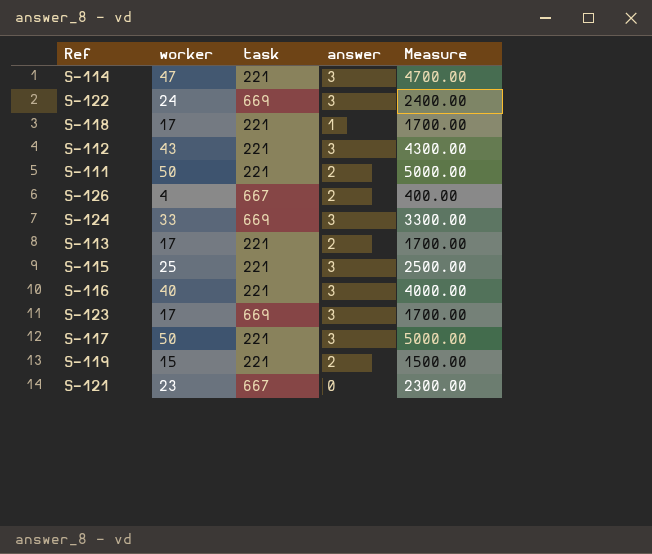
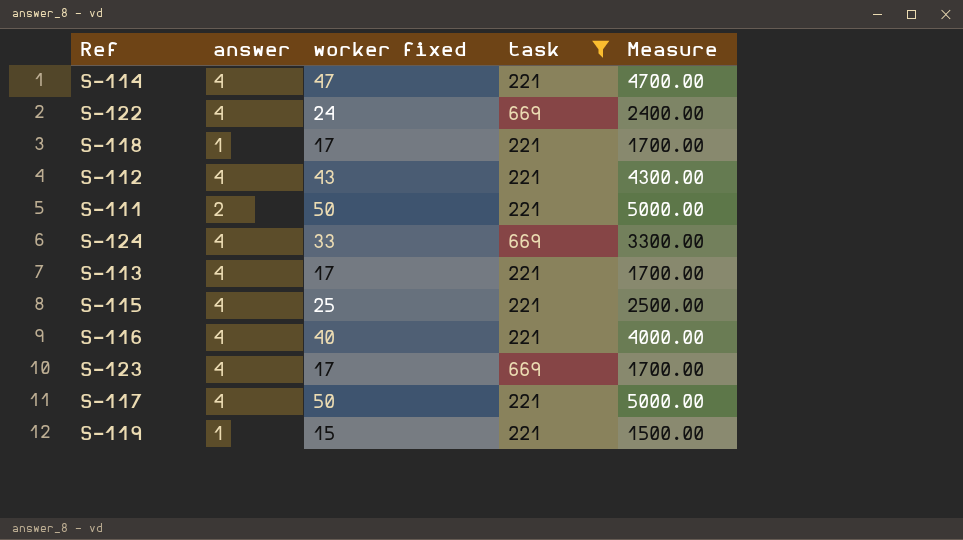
filter: none -> task != 667
column answer | position: 4 -> 2
column name: worker -> worker fixed
S-114 | answer: 3 -> 4
S-122 | answer: 3 -> 4
S-112 | answer: 3 -> 4
S-124 | answer: 3 -> 4
S-113 | answer: 2 -> 4
S-115 | answer: 3 -> 4
S-116 | answer: 3 -> 4
S-123 | answer: 3 -> 4
S-117 | answer: 3 -> 4
S-119 | answer: 2 -> 1

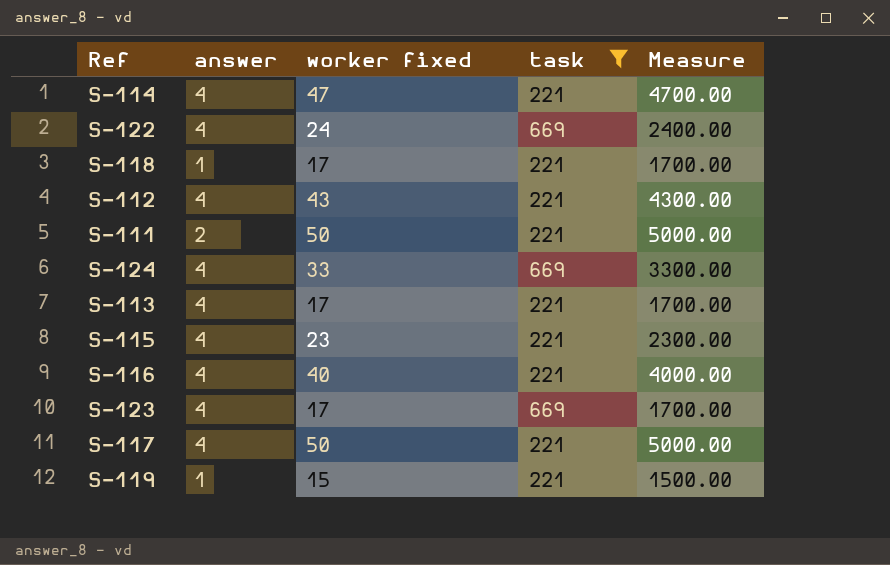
S-115 | worker fixed: 25 -> 23
S-115 | Measure: 2500.00 -> 2300.00

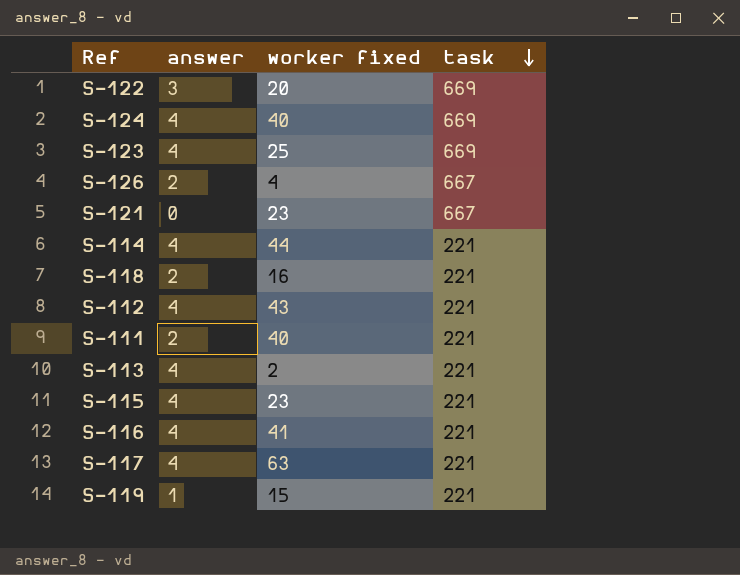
filter: task != 667 -> none
row order: none -> task descending
column Measure | formula: [worker fixed] * 100 -> none
S-122 | answer: 4 -> 3
S-122 | worker fixed: 24 -> 20
S-124 | worker fixed: 33 -> 40
S-123 | worker fixed: 17 -> 25
S-114 | worker fixed: 47 -> 44
S-118 | answer: 1 -> 2
S-118 | worker fixed: 17 -> 16
S-111 | worker fixed: 50 -> 40
S-113 | worker fixed: 17 -> 2
S-116 | worker fixed: 40 -> 41
S-117 | worker fixed: 50 -> 63

